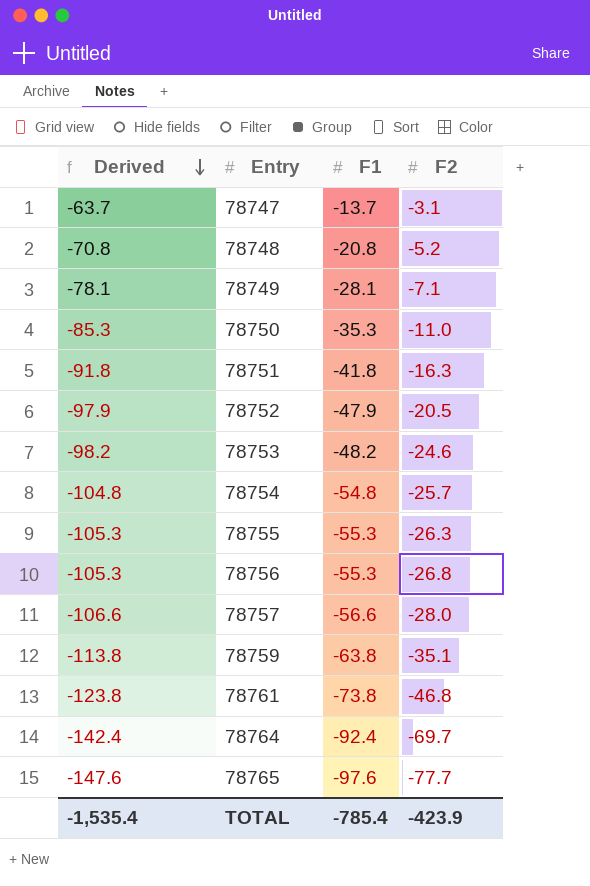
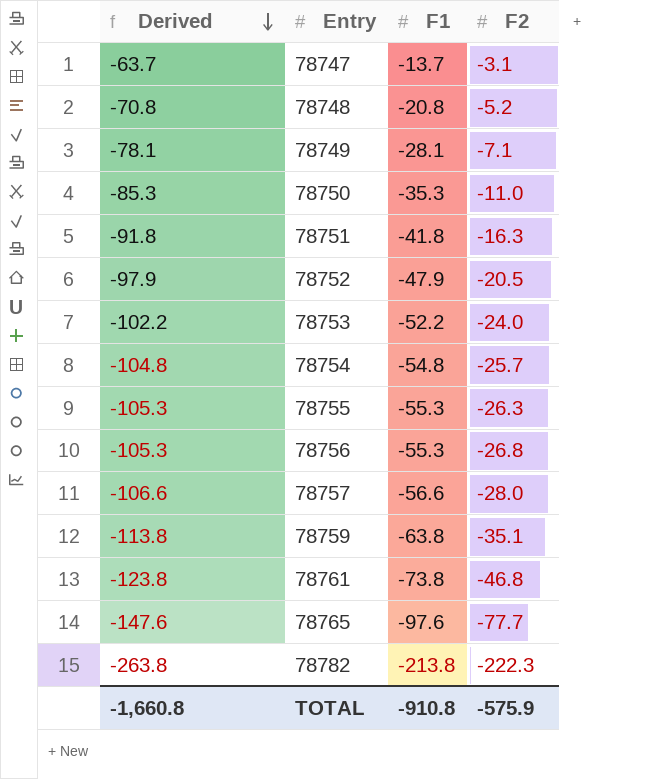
row 78764: -142.4 | -92.4 | -69.7 -> none
78753 | Derived: -98.2 -> -102.2
78753 | F1: -48.2 -> -52.2
78753 | F2: -24.6 -> -24.0
row 78782: none -> -263.8 | -213.8 | -222.3
TOTAL | Derived: -1,535.4 -> -1,660.8
TOTAL | F1: -785.4 -> -910.8
TOTAL | F2: -423.9 -> -575.9

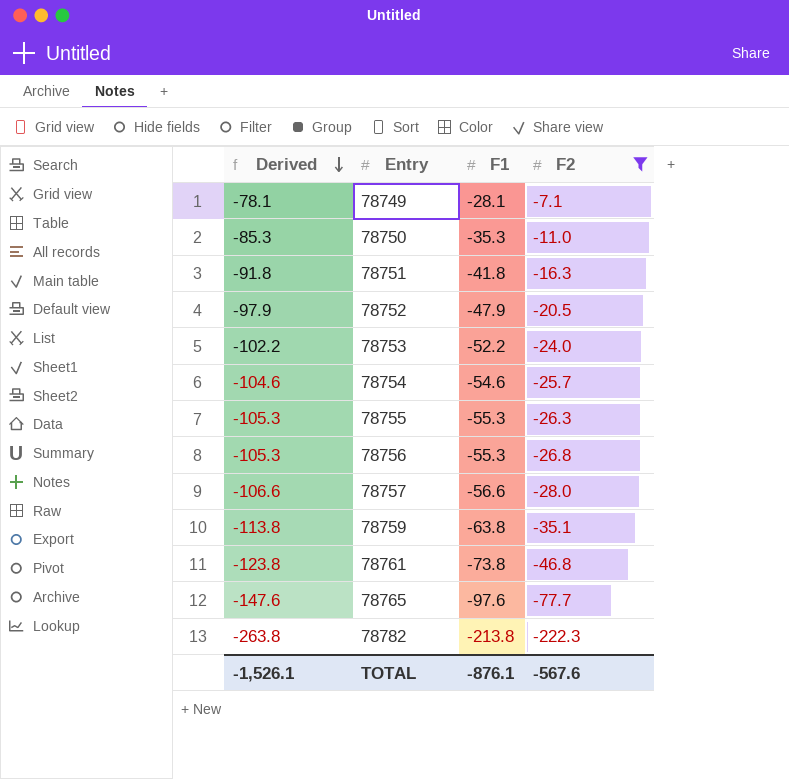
filter: none -> F2 <= -7.1
78754 | Derived: -104.8 -> -104.6
78754 | F1: -54.8 -> -54.6
TOTAL | Derived: -1,660.8 -> -1,526.1
TOTAL | F1: -910.8 -> -876.1
TOTAL | F2: -575.9 -> -567.6

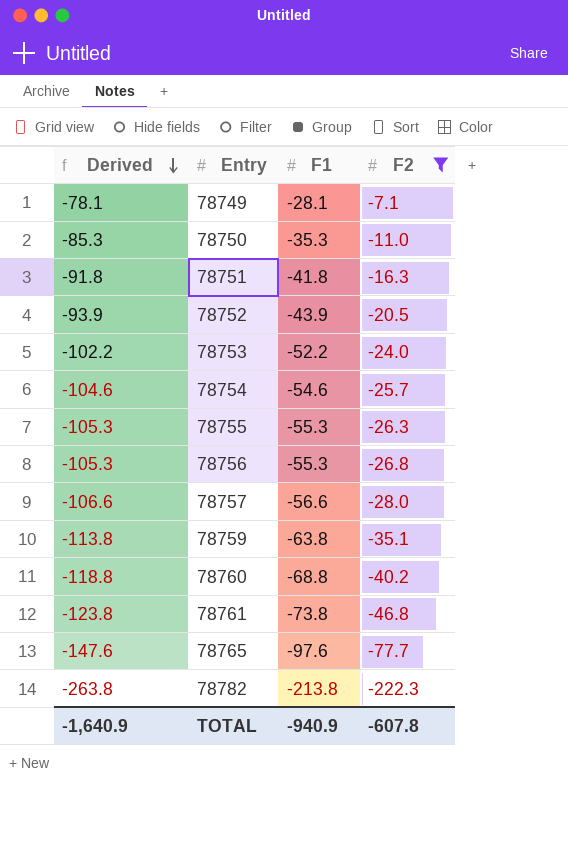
78752 | Derived: -97.9 -> -93.9
78752 | F1: -47.9 -> -43.9
row 78760: none -> -118.8 | -68.8 | -40.2
TOTAL | Derived: -1,526.1 -> -1,640.9
TOTAL | F1: -876.1 -> -940.9
TOTAL | F2: -567.6 -> -607.8

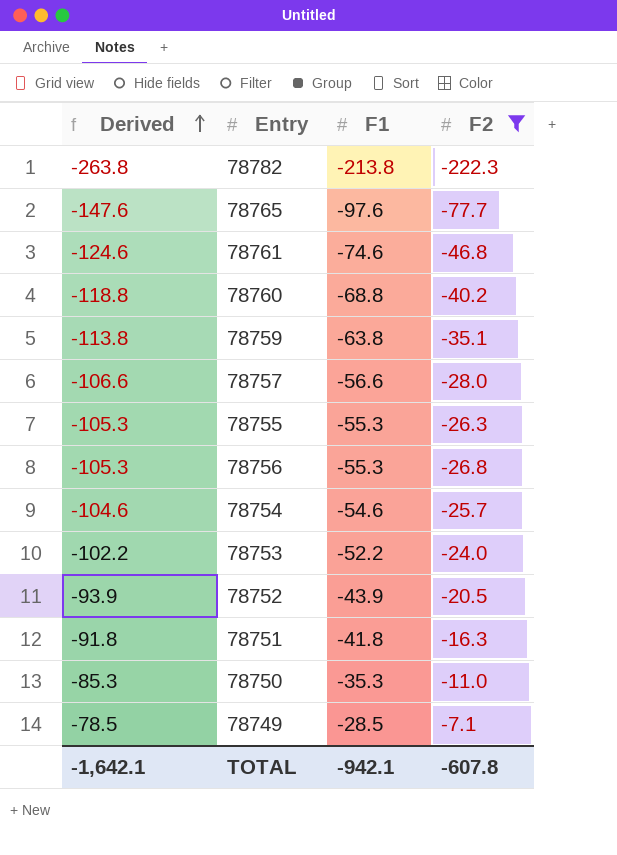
row order: Derived descending -> Derived ascending
78761 | Derived: -123.8 -> -124.6
78761 | F1: -73.8 -> -74.6
78749 | Derived: -78.1 -> -78.5
78749 | F1: -28.1 -> -28.5
TOTAL | Derived: -1,640.9 -> -1,642.1
TOTAL | F1: -940.9 -> -942.1

